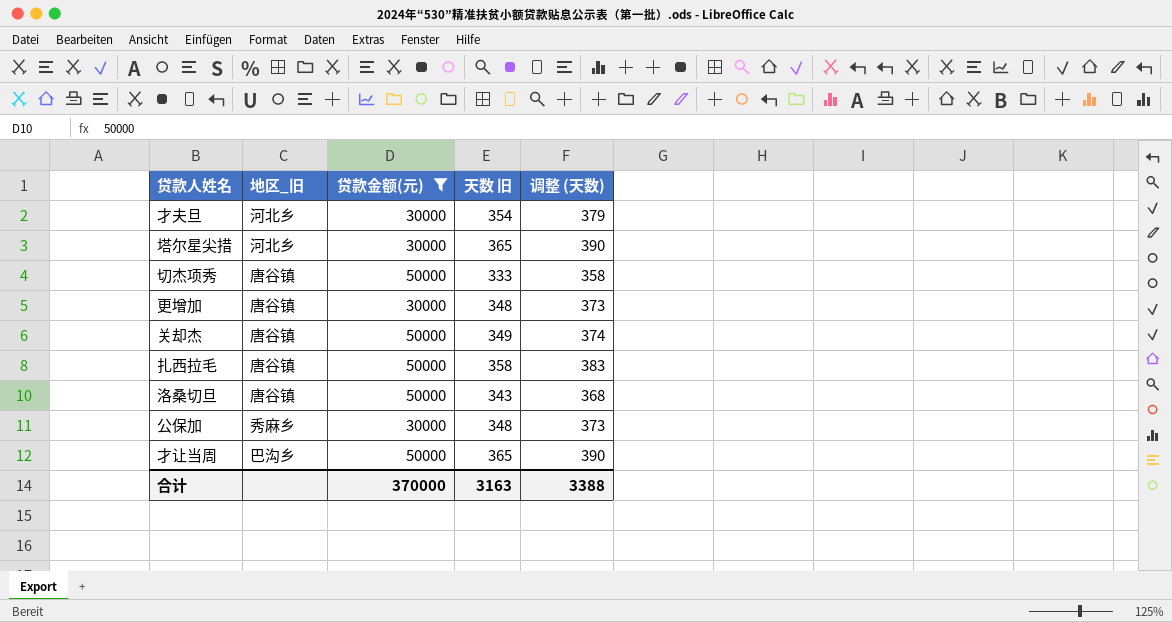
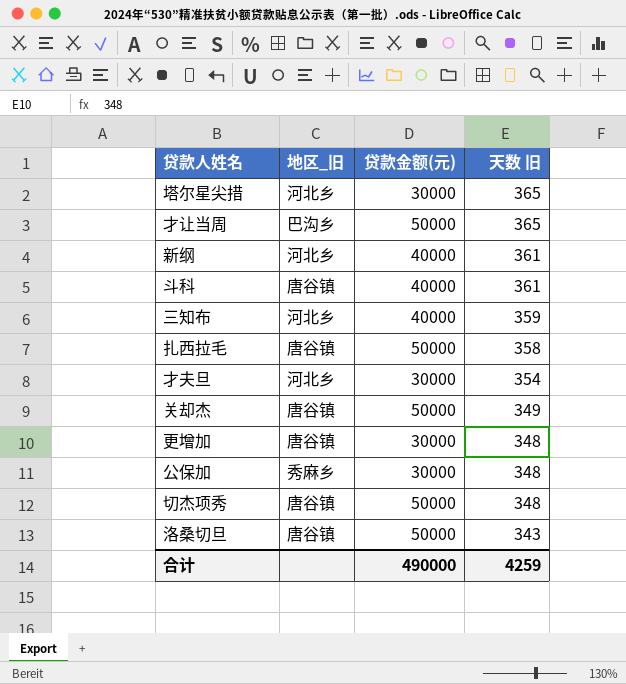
filter: 贷款金额(元) != 40000 -> none
row order: none -> 天数 旧 descending
column 调整 (天数) | formula: [天数 旧] + 25 -> none
切杰项秀 | 天数 旧: 333 -> 348
合计 | 贷款金额(元): 370000 -> 490000
合计 | 天数 旧: 3163 -> 4259

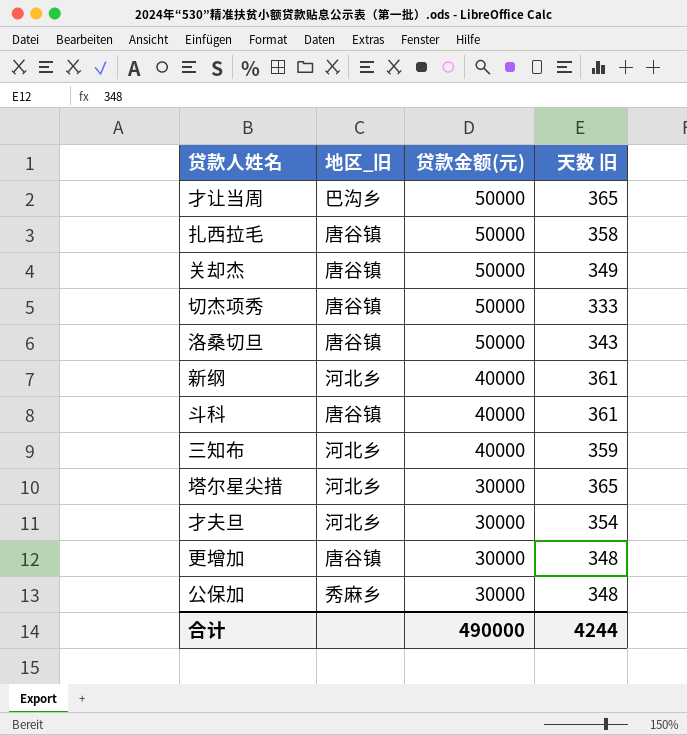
row order: 天数 旧 descending -> 贷款金额(元) descending
切杰项秀 | 天数 旧: 348 -> 333
合计 | 天数 旧: 4259 -> 4244

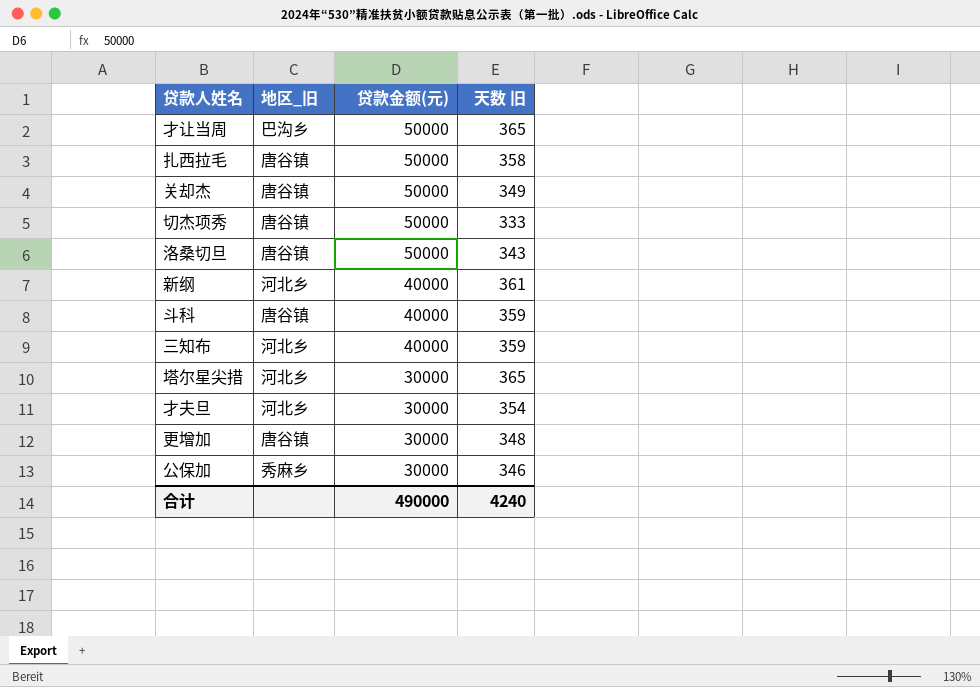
斗科 | 天数 旧: 361 -> 359
公保加 | 天数 旧: 348 -> 346
合计 | 天数 旧: 4244 -> 4240

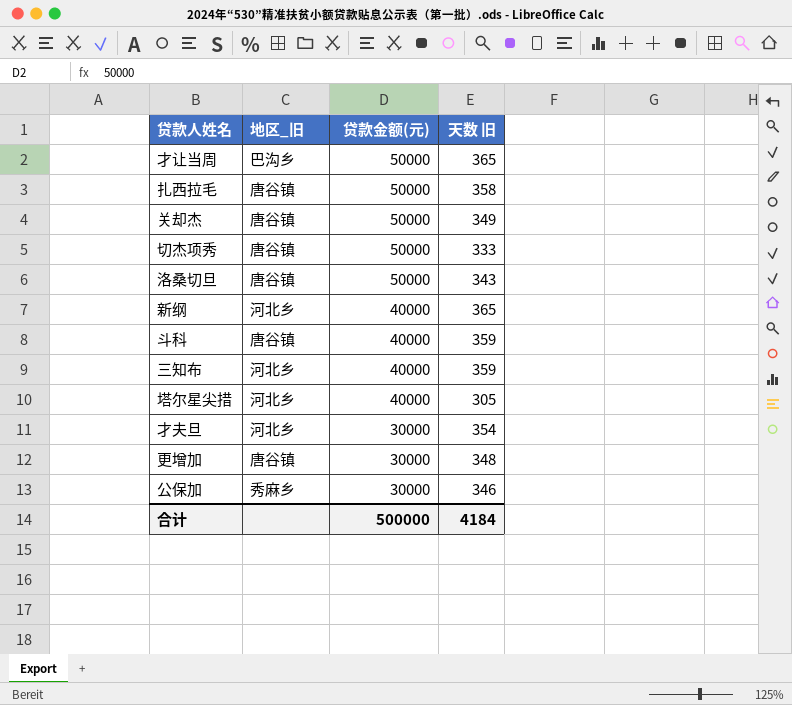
新纲 | 天数 旧: 361 -> 365
塔尔星尖措 | 贷款金额(元): 30000 -> 40000
塔尔星尖措 | 天数 旧: 365 -> 305
合计 | 贷款金额(元): 490000 -> 500000
合计 | 天数 旧: 4240 -> 4184

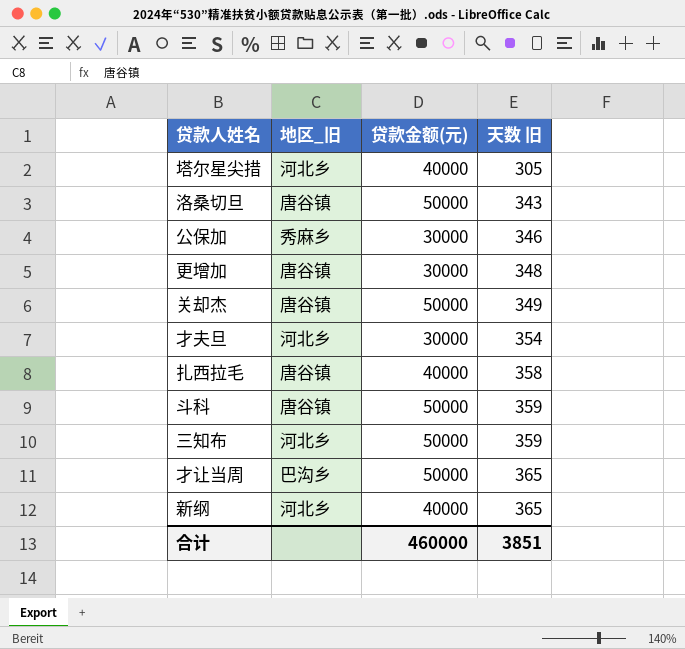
row order: 贷款金额(元) descending -> 天数 旧 ascending
row 切杰项秀: 唐谷镇 | 50000 | 333 -> none
扎西拉毛 | 贷款金额(元): 50000 -> 40000
斗科 | 贷款金额(元): 40000 -> 50000
三知布 | 贷款金额(元): 40000 -> 50000
合计 | 贷款金额(元): 500000 -> 460000
合计 | 天数 旧: 4184 -> 3851

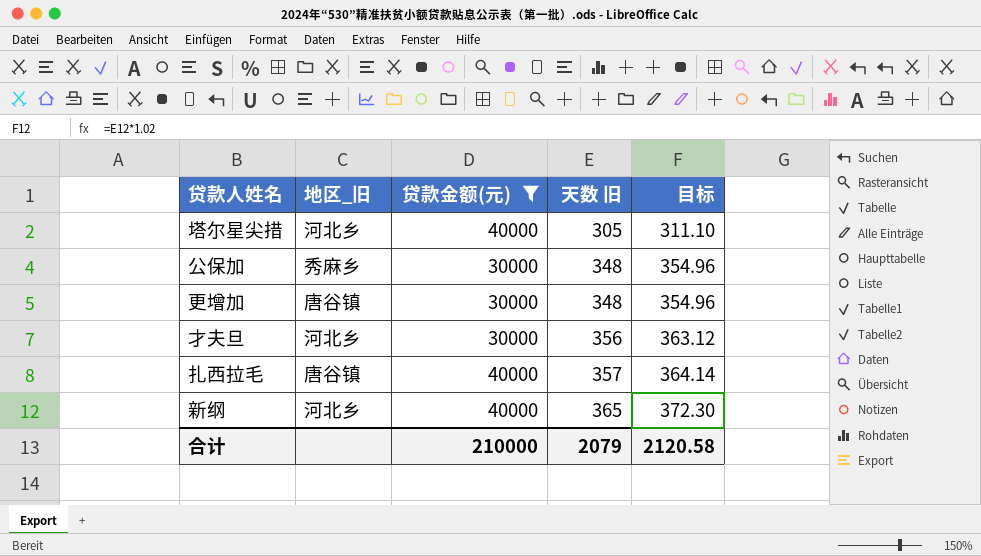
filter: none -> 贷款金额(元) != 50000
column 目标 | formula: none -> [天数 旧] * 1.02
公保加 | 天数 旧: 346 -> 348
才夫旦 | 天数 旧: 354 -> 356
扎西拉毛 | 天数 旧: 358 -> 357
合计 | 贷款金额(元): 460000 -> 210000
合计 | 天数 旧: 3851 -> 2079

